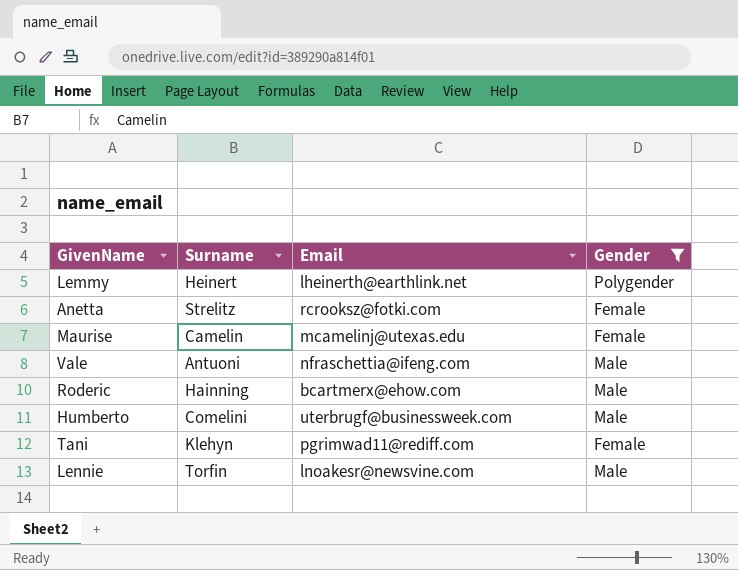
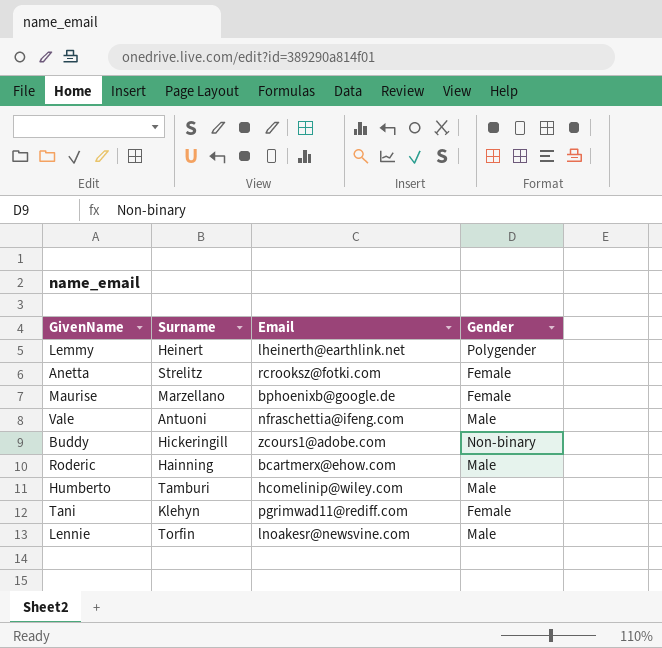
filter: Gender != Non-binary -> none
Maurise | Surname: Camelin -> Marzellano
Maurise | Email: mcamelinj@utexas.edu -> bphoenixb@google.de
Humberto | Surname: Comelini -> Tamburi
Humberto | Email: uterbrugf@businessweek.com -> hcomelinip@wiley.com

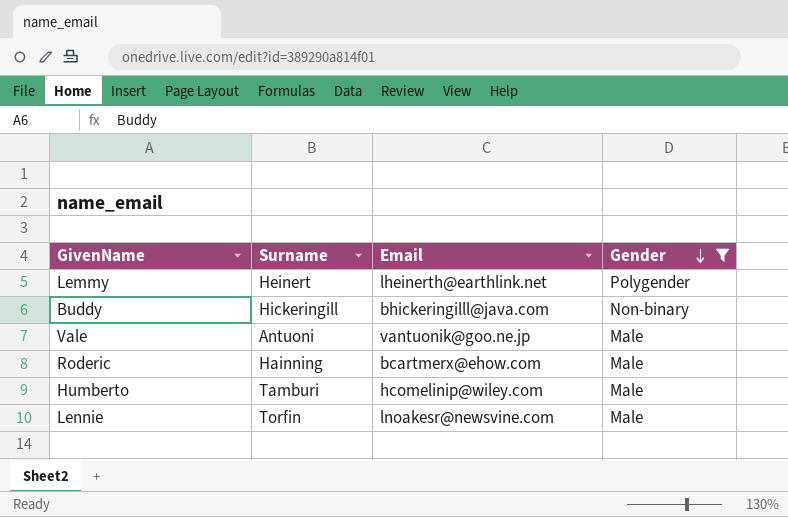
filter: none -> Gender != Female
row order: none -> Gender descending
Buddy | Email: zcours1@adobe.com -> bhickeringilll@java.com
Vale | Email: nfraschettia@ifeng.com -> vantuonik@goo.ne.jp

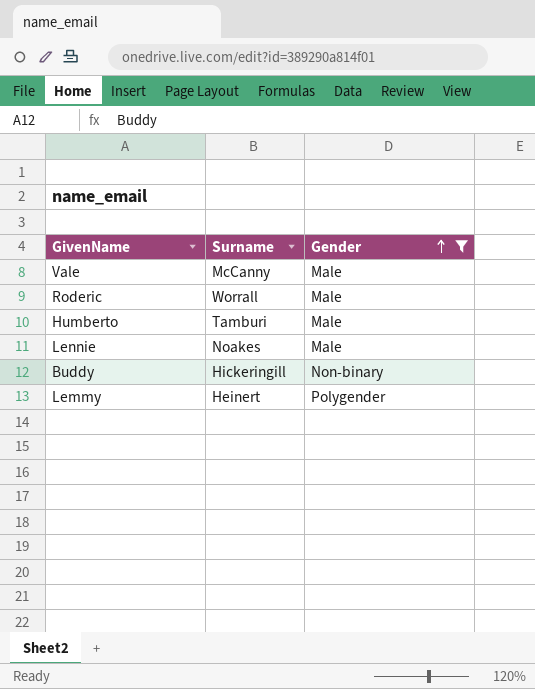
row order: Gender descending -> Gender ascending
column Email | position: 3 -> none
Vale | Surname: Antuoni -> McCanny
Roderic | Surname: Hainning -> Worrall
Lennie | Surname: Torfin -> Noakes

